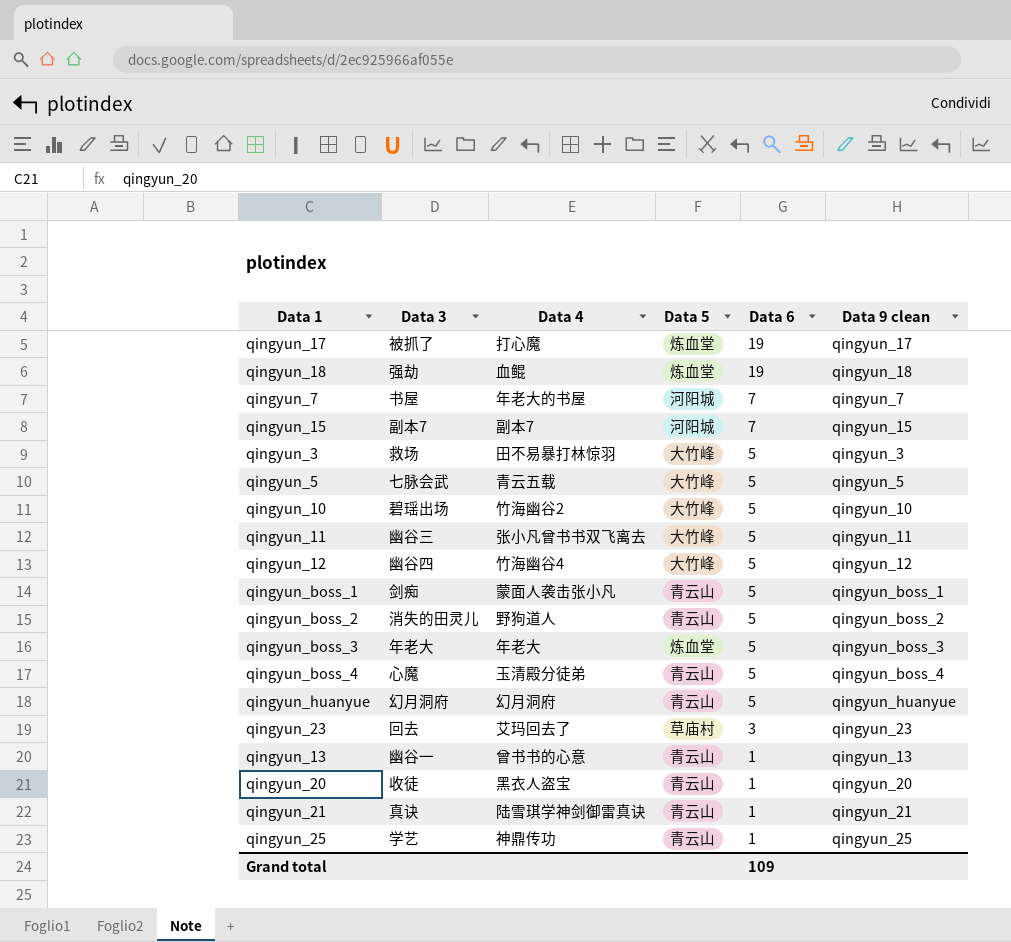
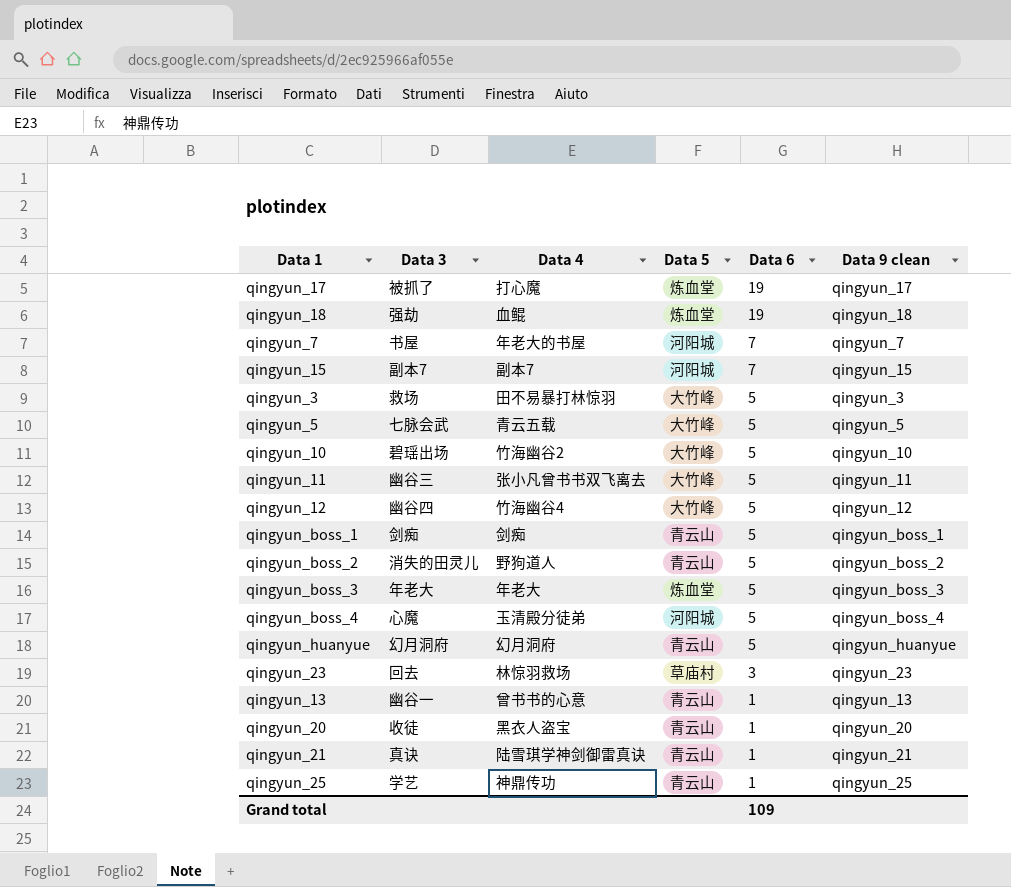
qingyun_boss_1 | Data 4: 蒙面人袭击张小凡 -> 剑痴
qingyun_boss_4 | Data 5: 青云山 -> 河阳城
qingyun_23 | Data 4: 艾玛回去了 -> 林惊羽救场

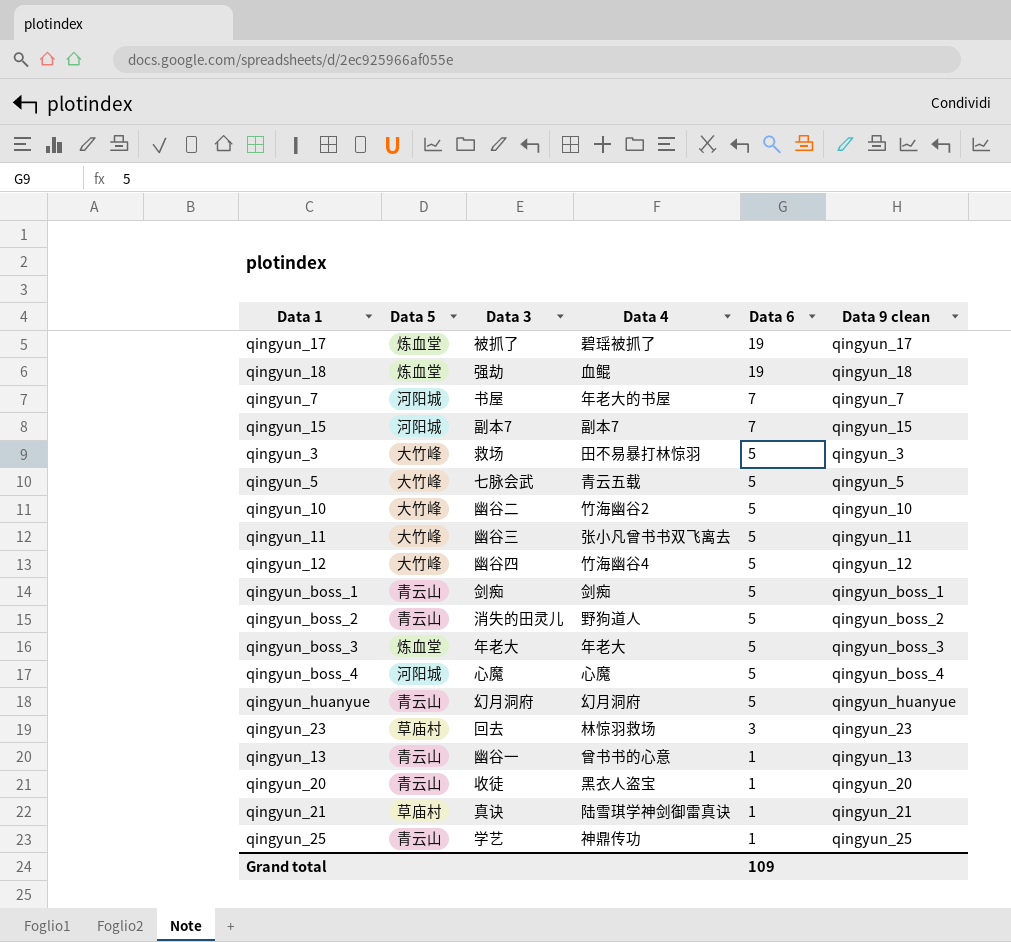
column Data 5 | position: 4 -> 2
qingyun_17 | Data 4: 打心魔 -> 碧瑶被抓了
qingyun_10 | Data 3: 碧瑶出场 -> 幽谷二
qingyun_boss_4 | Data 4: 玉清殿分徒弟 -> 心魔
qingyun_21 | Data 5: 青云山 -> 草庙村

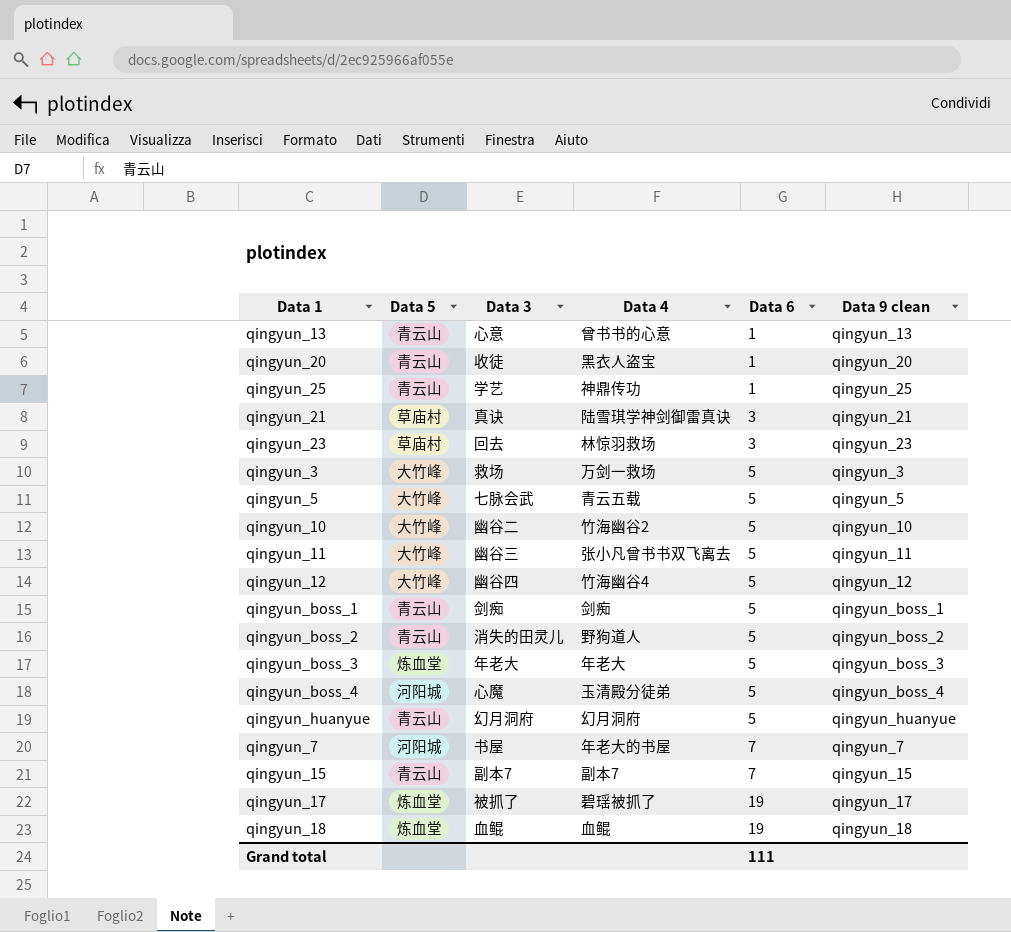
row order: Data 6 descending -> Data 6 ascending
qingyun_13 | Data 3: 幽谷一 -> 心意
qingyun_21 | Data 6: 1 -> 3
qingyun_3 | Data 4: 田不易暴打林惊羽 -> 万剑一救场
qingyun_boss_4 | Data 4: 心魔 -> 玉清殿分徒弟
qingyun_15 | Data 5: 河阳城 -> 青云山
qingyun_18 | Data 3: 强劫 -> 血鲲
Grand total | Data 6: 109 -> 111

